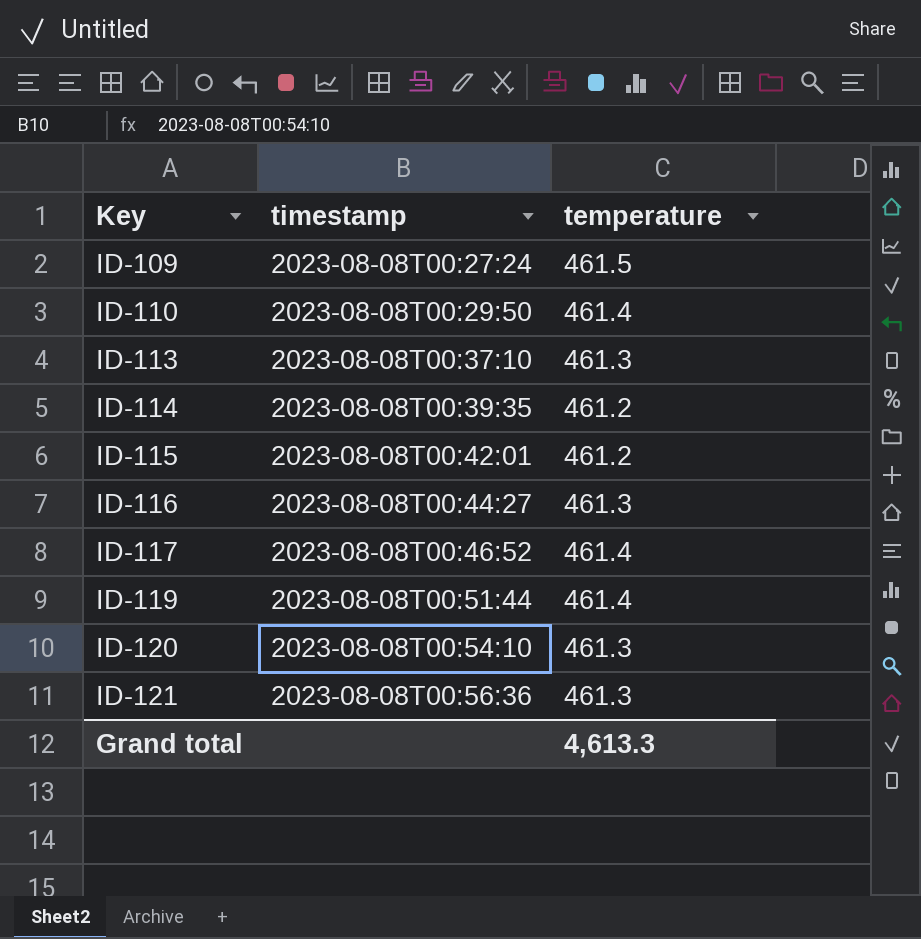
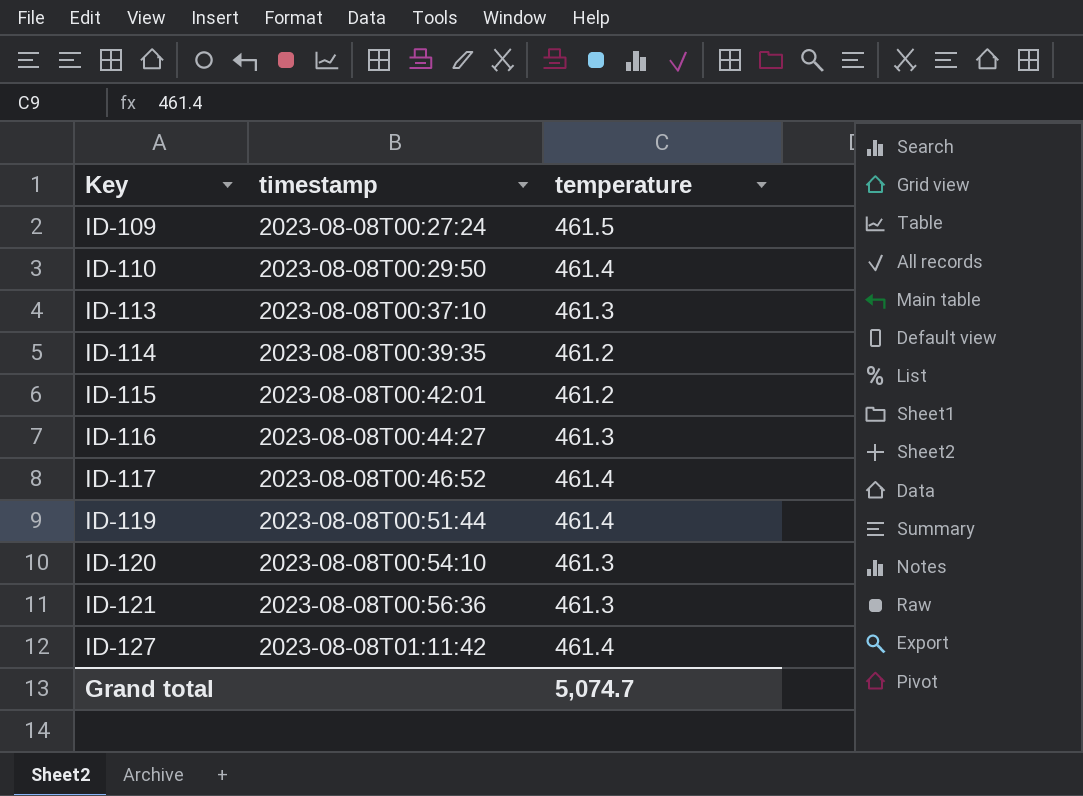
row ID-127: none -> 2023-08-08T01:11:42 | 461.4
Grand total | temperature: 4,613.3 -> 5,074.7

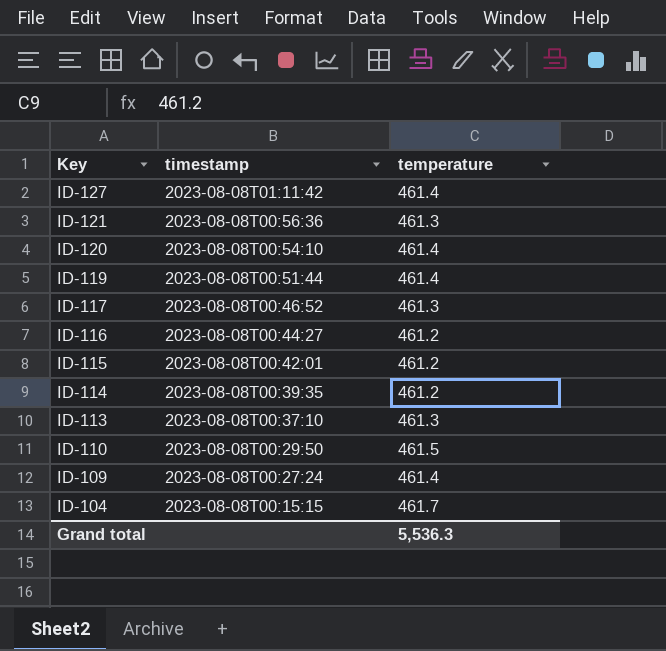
row order: Key ascending -> Key descending
ID-120 | temperature: 461.3 -> 461.4
ID-117 | temperature: 461.4 -> 461.3
ID-116 | temperature: 461.3 -> 461.2
ID-110 | temperature: 461.4 -> 461.5
ID-109 | temperature: 461.5 -> 461.4
row ID-104: none -> 2023-08-08T00:15:15 | 461.7
Grand total | temperature: 5,074.7 -> 5,536.3

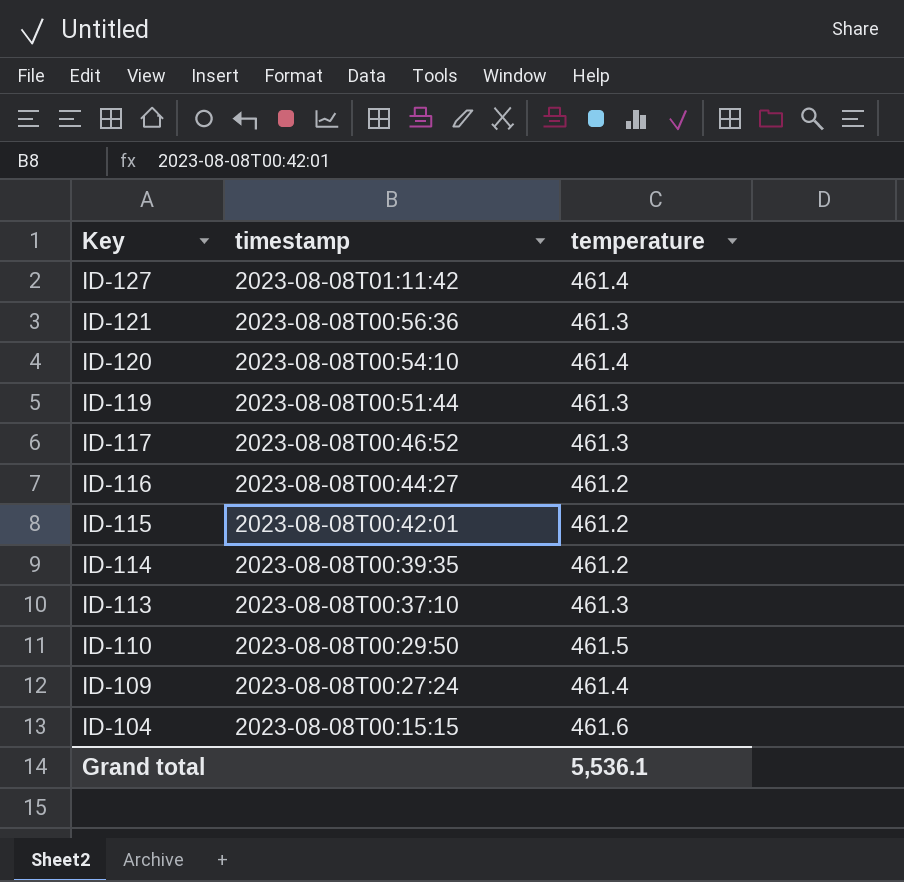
ID-119 | temperature: 461.4 -> 461.3
ID-104 | temperature: 461.7 -> 461.6
Grand total | temperature: 5,536.3 -> 5,536.1

